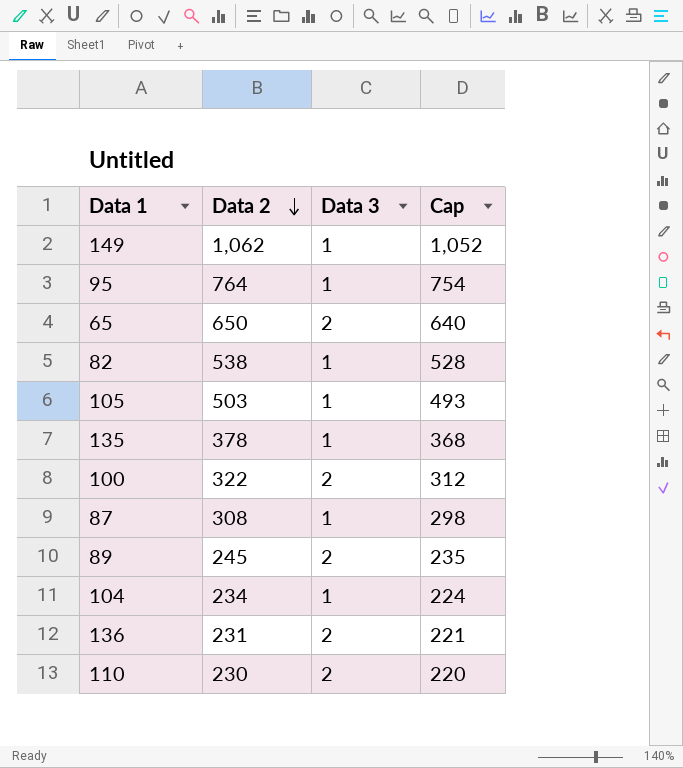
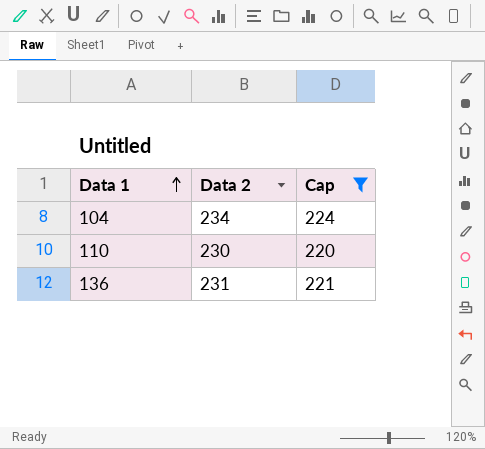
filter: none -> Cap <= 224
row order: Data 2 descending -> Data 1 ascending
column Data 3 | position: 3 -> none

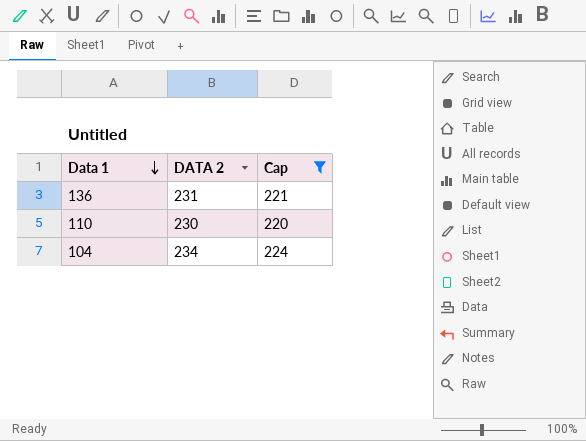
row order: Data 1 ascending -> Data 1 descending
column name: Data 2 -> DATA 2

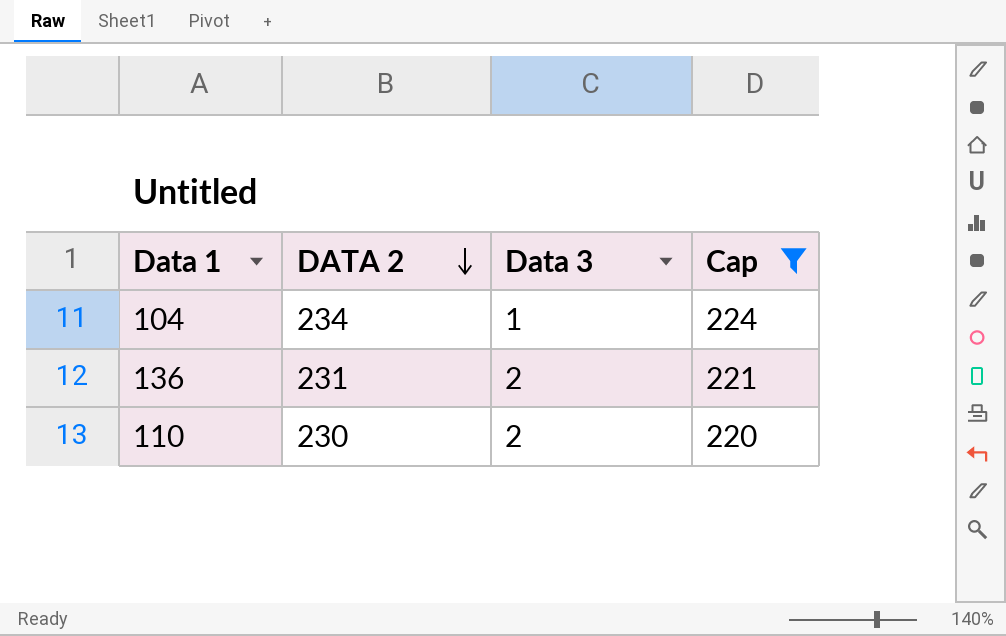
row order: Data 1 descending -> DATA 2 descending
column Data 3 | position: none -> 3

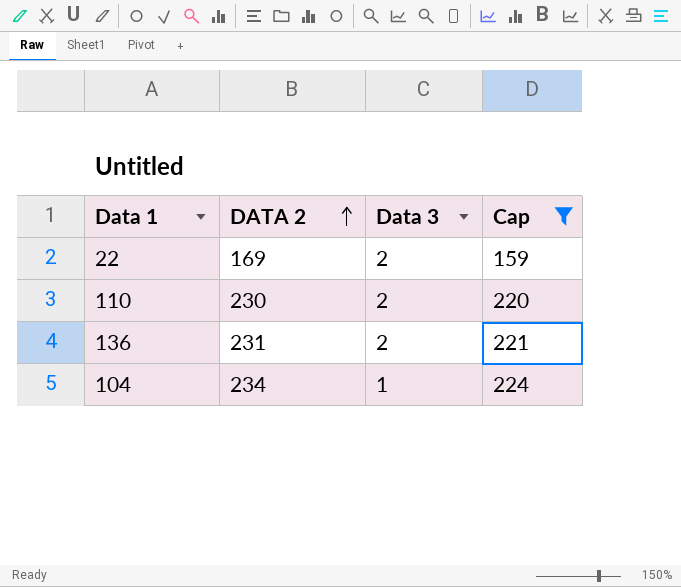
row order: DATA 2 descending -> DATA 2 ascending
row 22: none -> 169 | 2 | 159

